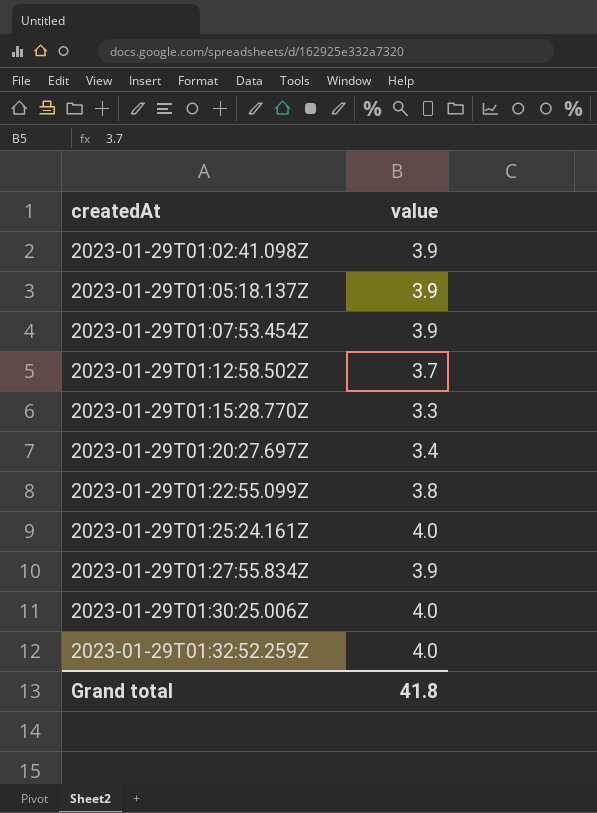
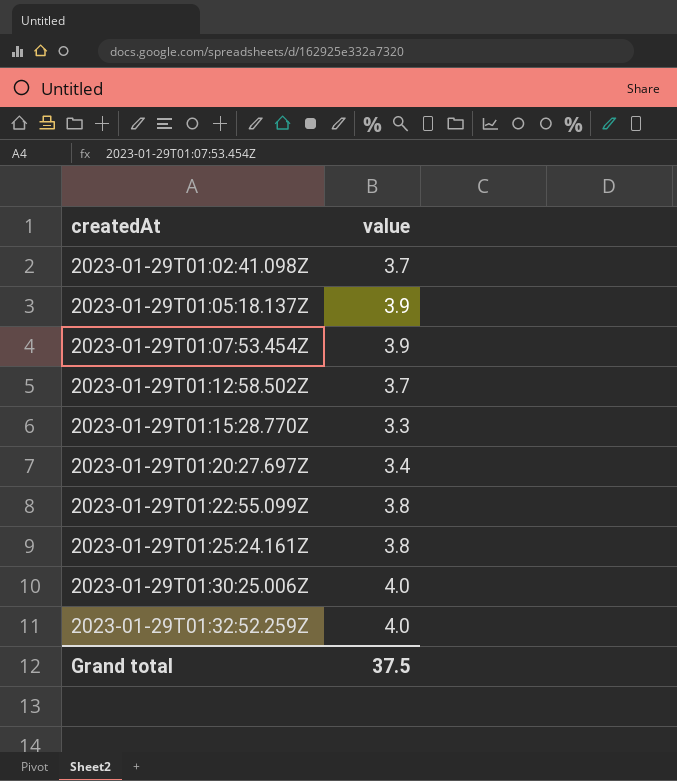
row 2023-01-29T01:27:55.834Z: 3.9 -> none
2023-01-29T01:02:41.098Z | value: 3.9 -> 3.7
2023-01-29T01:25:24.161Z | value: 4.0 -> 3.8
Grand total | value: 41.8 -> 37.5

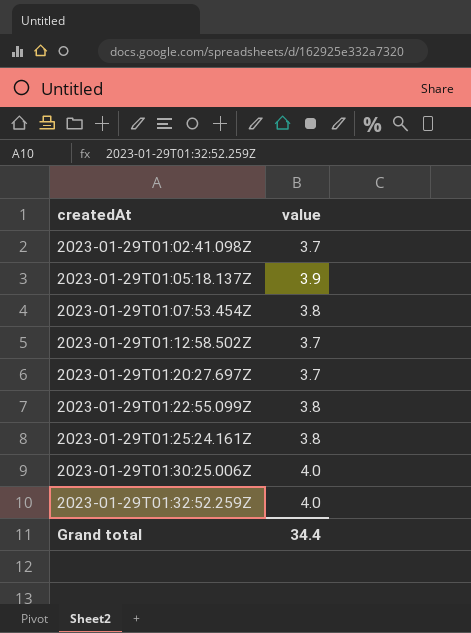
row 2023-01-29T01:15:28.770Z: 3.3 -> none
2023-01-29T01:07:53.454Z | value: 3.9 -> 3.8
2023-01-29T01:20:27.697Z | value: 3.4 -> 3.7
Grand total | value: 37.5 -> 34.4

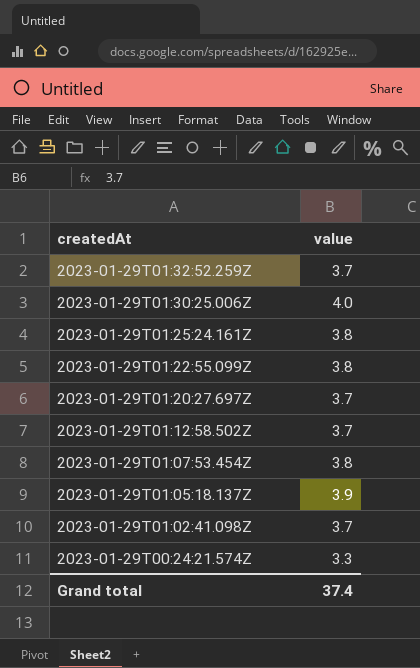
row order: createdAt ascending -> createdAt descending
2023-01-29T01:32:52.259Z | value: 4.0 -> 3.7
row 2023-01-29T00:24:21.574Z: none -> 3.3
Grand total | value: 34.4 -> 37.4

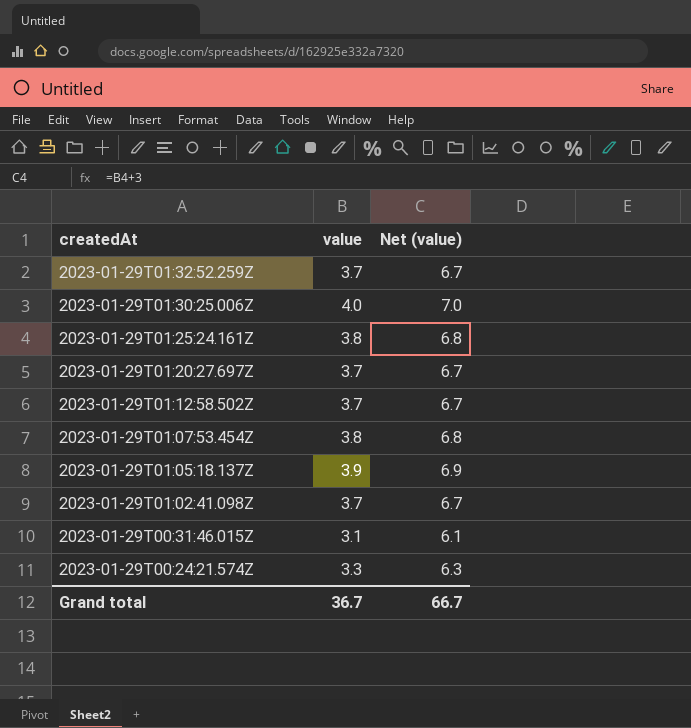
column Net (value) | formula: none -> [value] + 3
row 2023-01-29T01:22:55.099Z: 3.8 -> none
row 2023-01-29T00:31:46.015Z: none -> 3.1 | 6.1
Grand total | value: 37.4 -> 36.7

